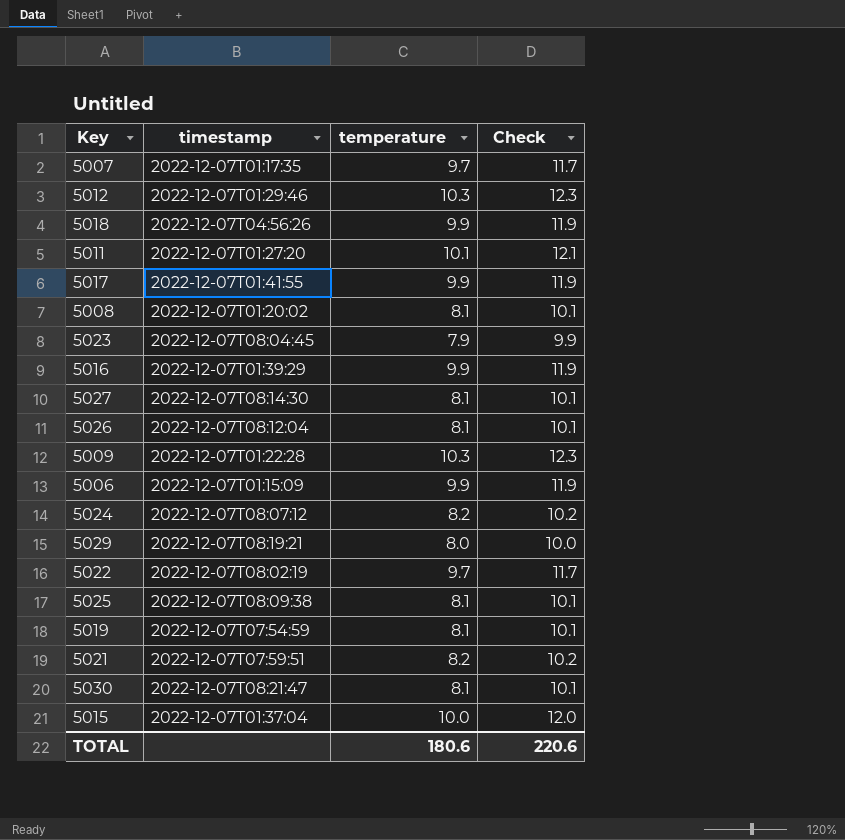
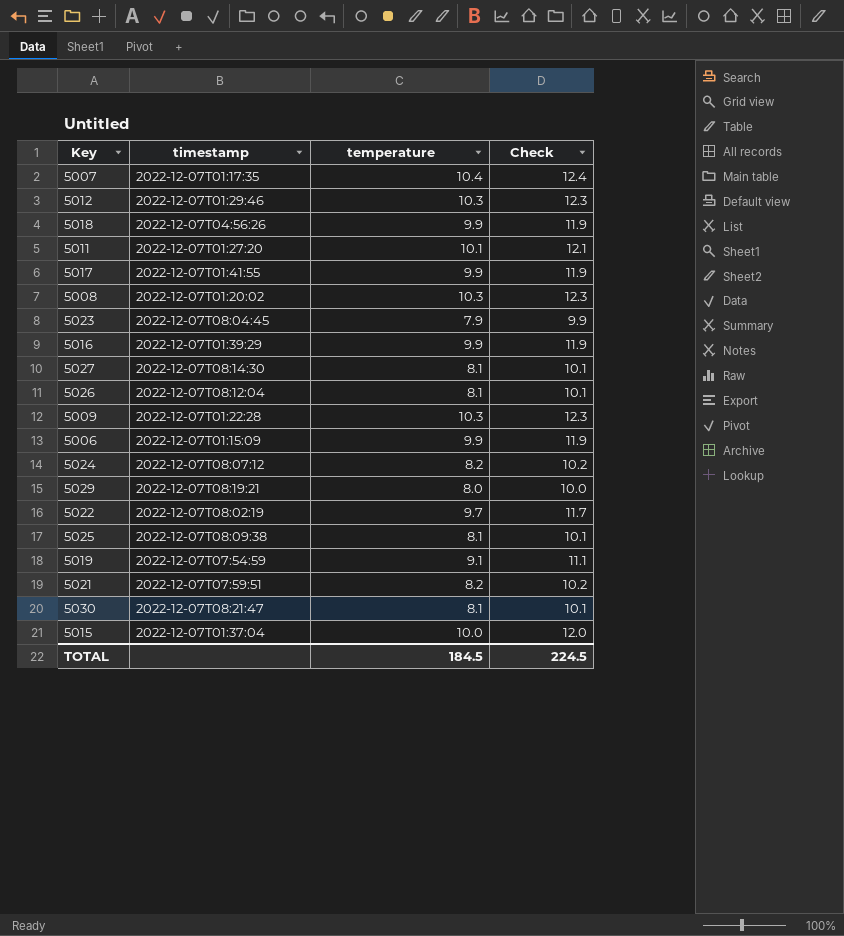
5007 | temperature: 9.7 -> 10.4
5007 | Check: 11.7 -> 12.4
5008 | temperature: 8.1 -> 10.3
5008 | Check: 10.1 -> 12.3
5019 | temperature: 8.1 -> 9.1
5019 | Check: 10.1 -> 11.1
TOTAL | temperature: 180.6 -> 184.5
TOTAL | Check: 220.6 -> 224.5

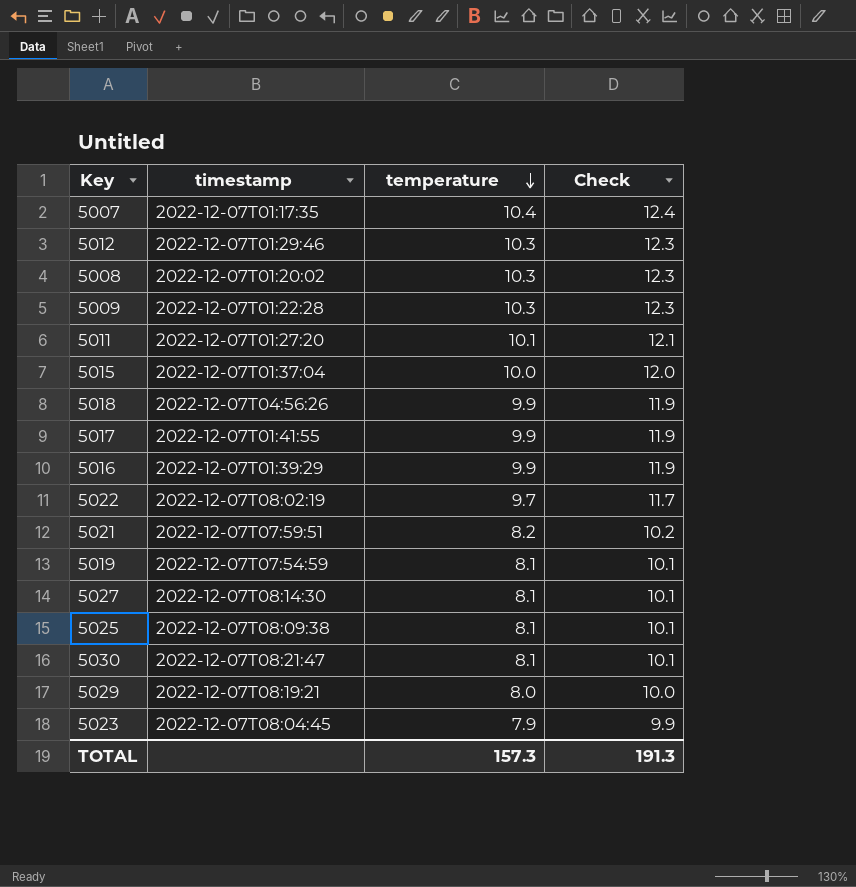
row order: none -> temperature descending
row 5026: 2022-12-07T08:12:04 | 8.1 | 10.1 -> none
row 5006: 2022-12-07T01:15:09 | 9.9 | 11.9 -> none
row 5024: 2022-12-07T08:07:12 | 8.2 | 10.2 -> none
5019 | temperature: 9.1 -> 8.1
5019 | Check: 11.1 -> 10.1
TOTAL | temperature: 184.5 -> 157.3
TOTAL | Check: 224.5 -> 191.3

